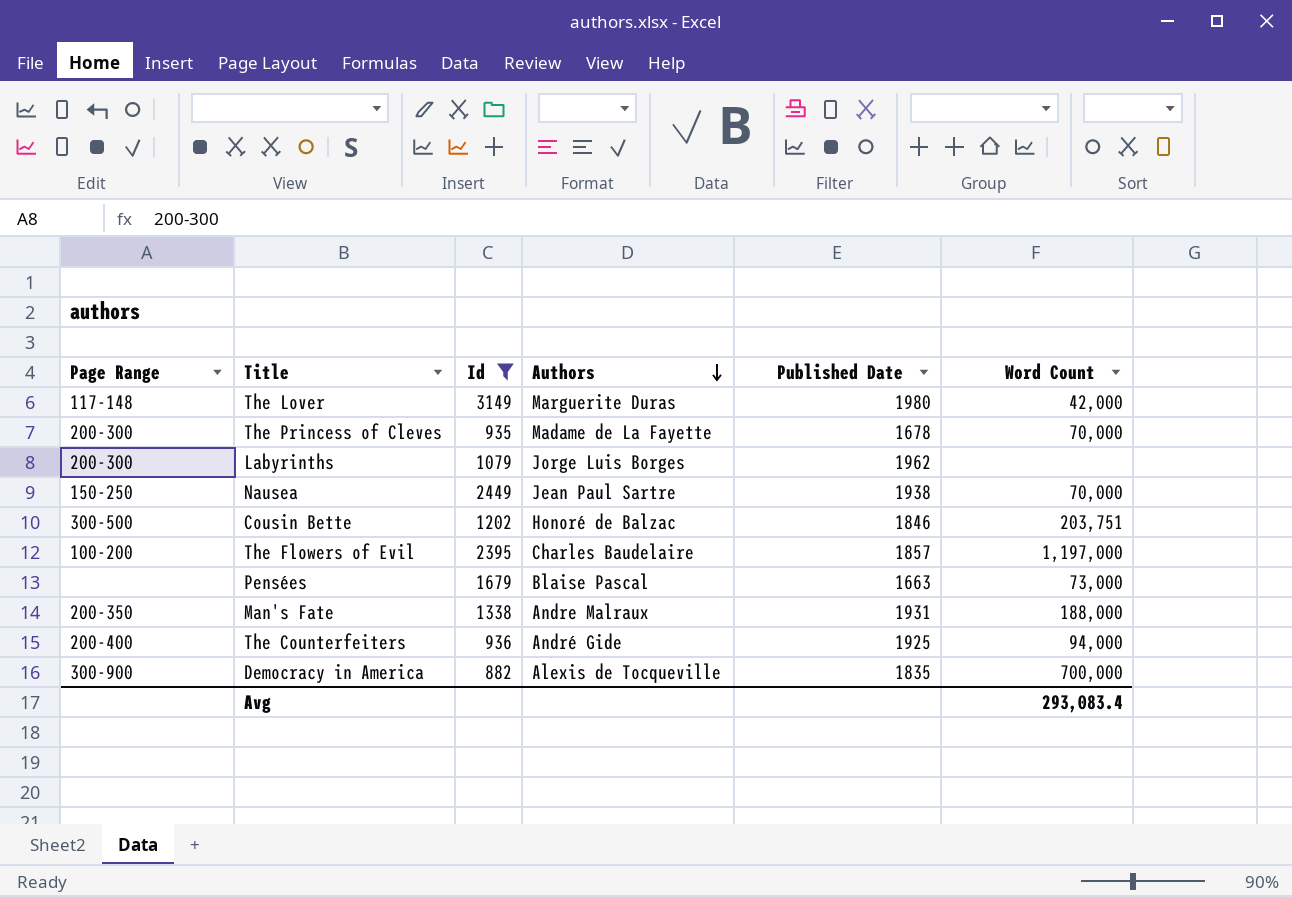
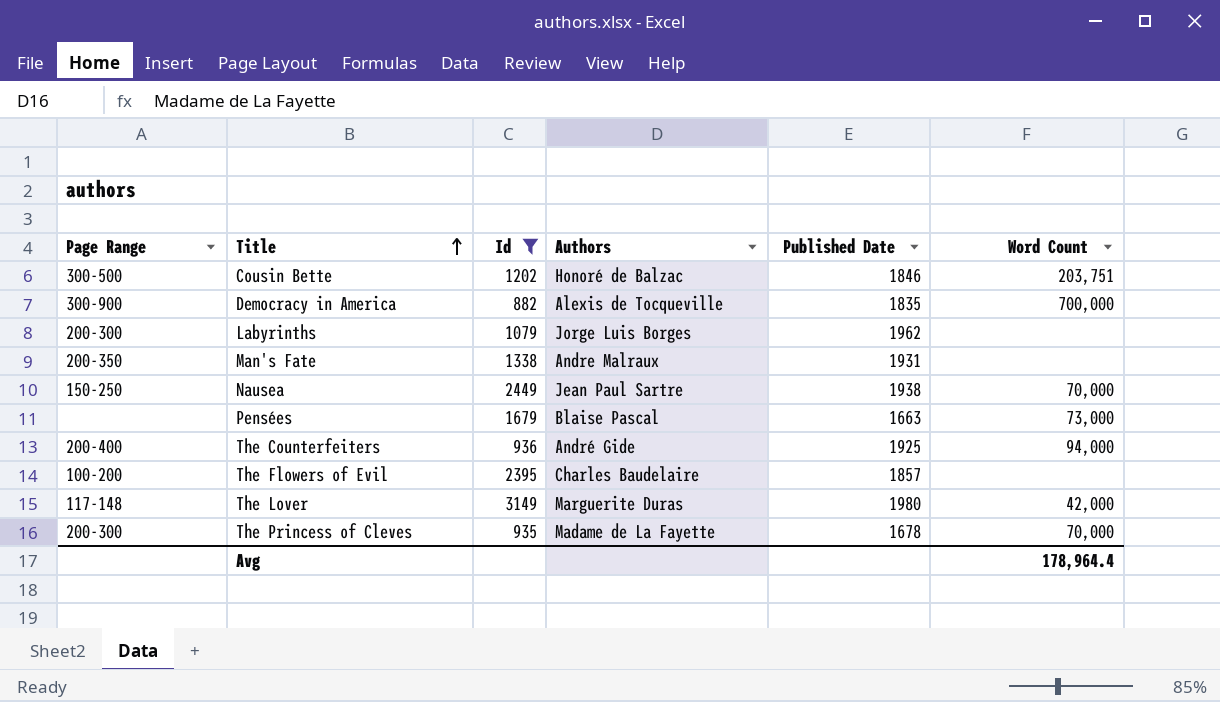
row order: Authors descending -> Title ascending
Man's Fate | Word Count: 188,000 -> none
The Flowers of Evil | Word Count: 1,197,000 -> none
Avg | Word Count: 293,083.4 -> 178,964.4

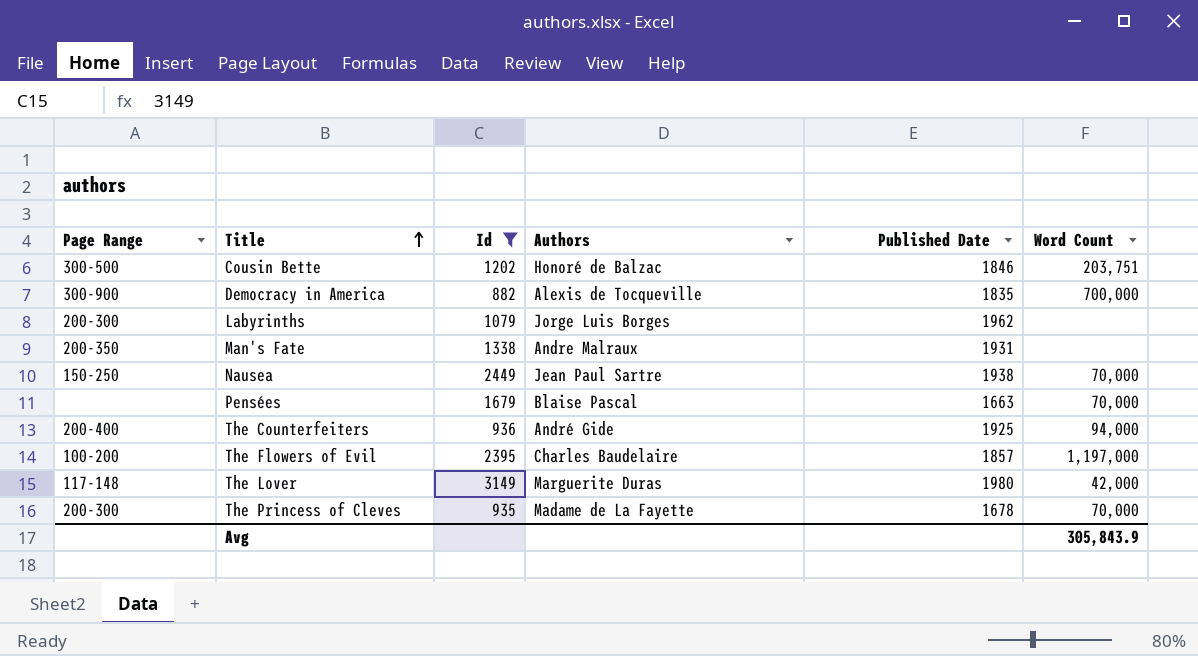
Pensées | Word Count: 73,000 -> 70,000
The Flowers of Evil | Word Count: none -> 1,197,000
Avg | Word Count: 178,964.4 -> 305,843.9

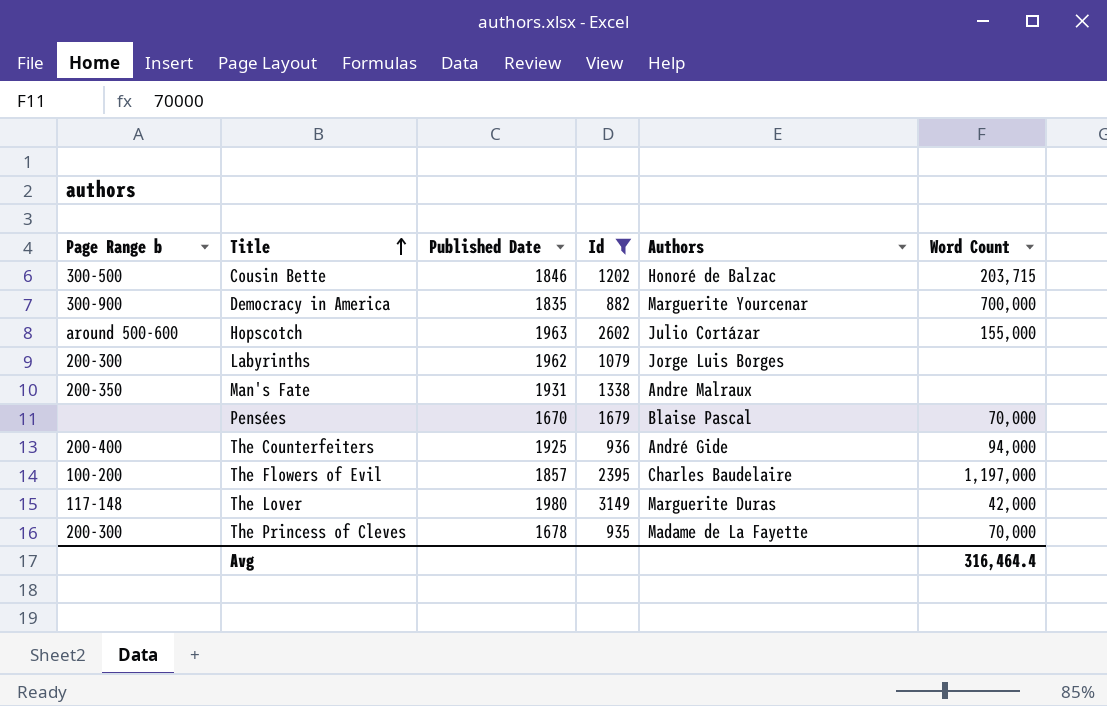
column name: Page Range -> Page Range b
column Published Date | position: 5 -> 3
row Nausea: 150-250 | 2449 | Jean Paul Sartre | 1938 | 70,000 -> none
Cousin Bette | Word Count: 203,751 -> 203,715
Democracy in America | Authors: Alexis de Tocqueville -> Marguerite Yourcenar
row Hopscotch: none -> around 500-600 | 1963 | 2602 | Julio Cortázar | 155,000
Pensées | Published Date: 1663 -> 1670
Avg | Word Count: 305,843.9 -> 316,464.4

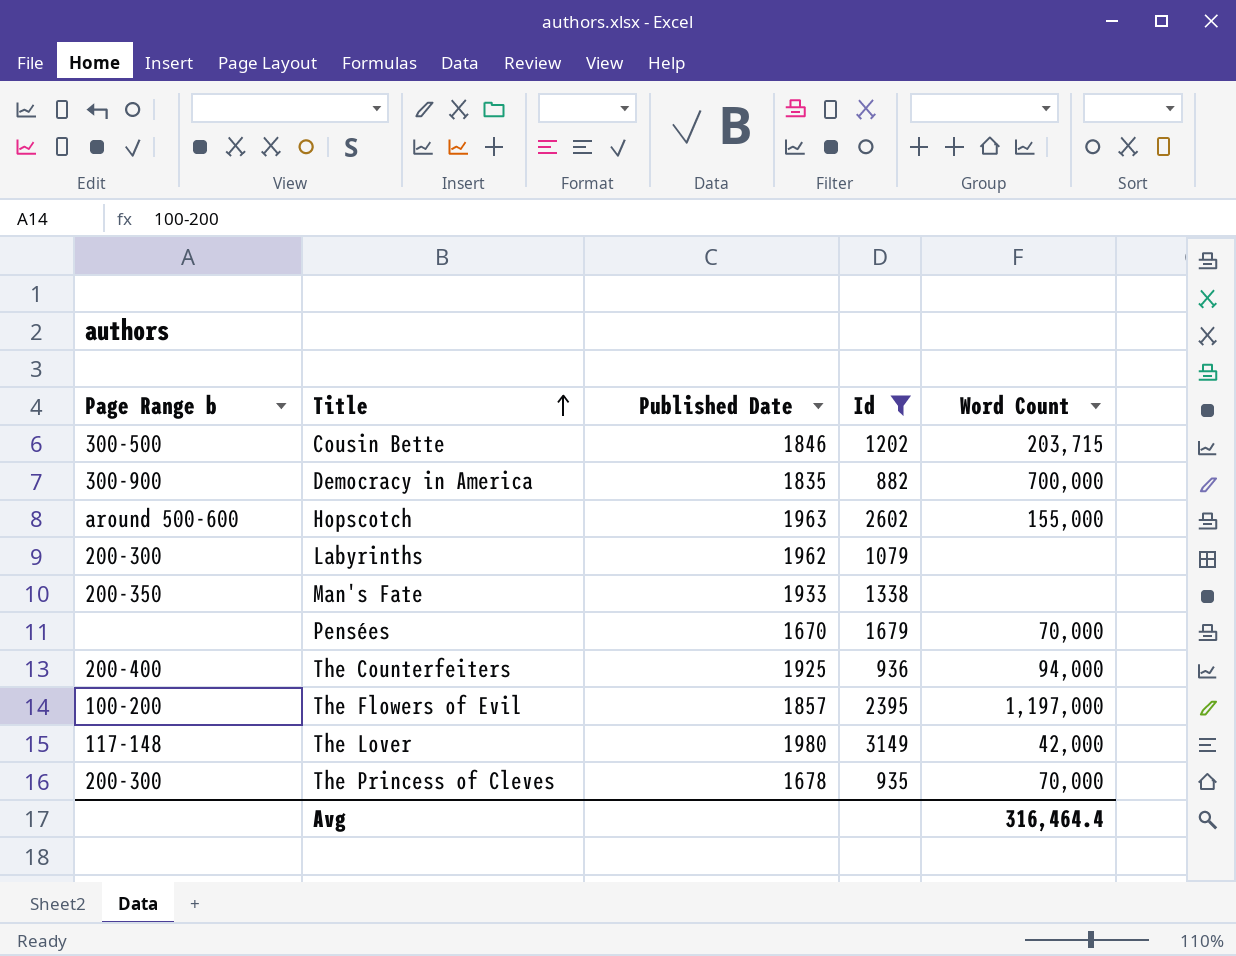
column Authors | position: 5 -> none
Man's Fate | Published Date: 1931 -> 1933

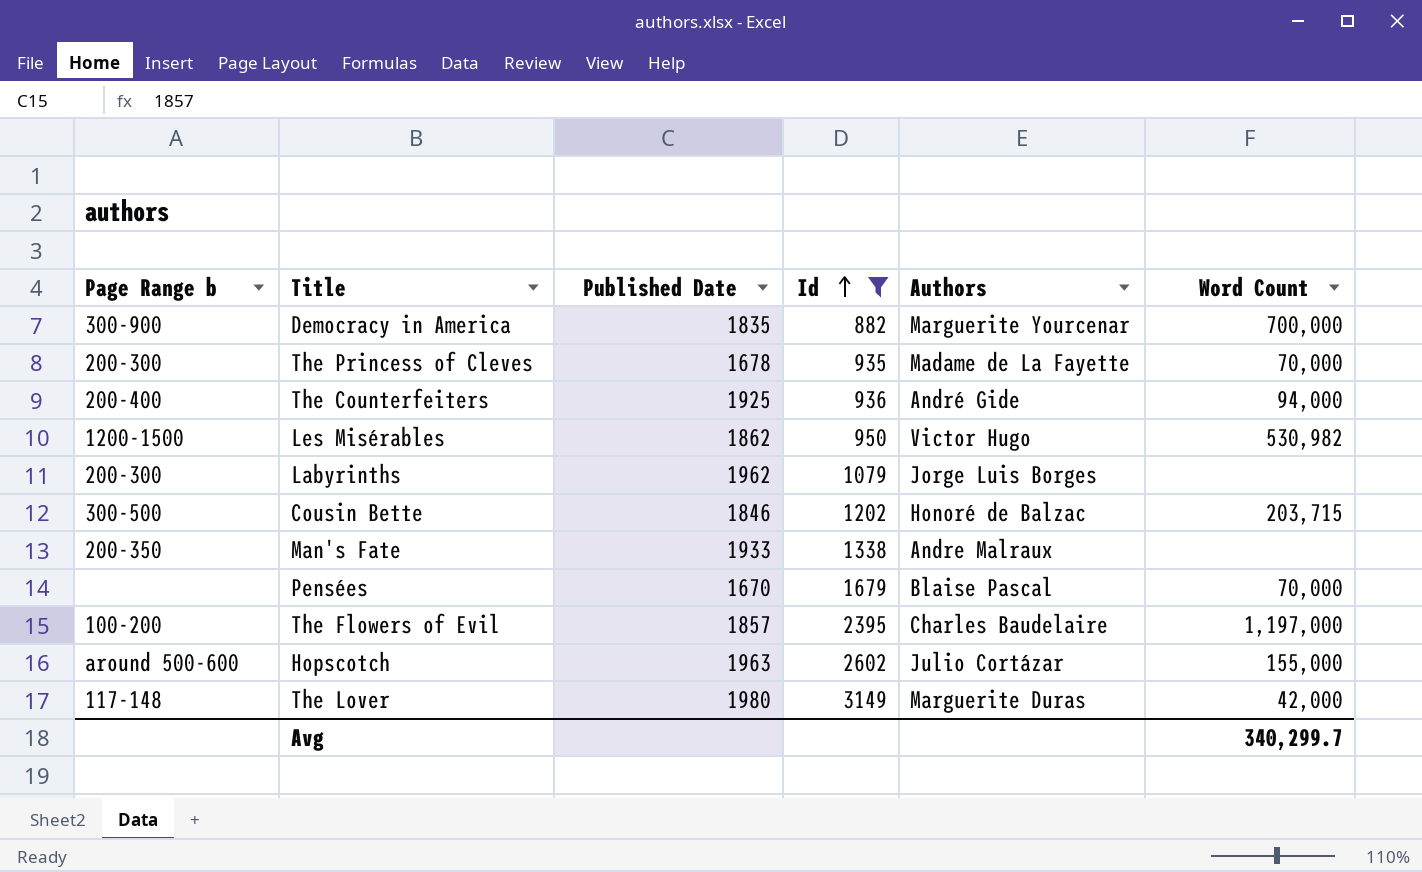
row order: Title ascending -> Id ascending
column Authors | position: none -> 5
row Les Misérables: none -> 1200-1500 | 1862 | 950 | Victor Hugo | 530,982
Avg | Word Count: 316,464.4 -> 340,299.7

